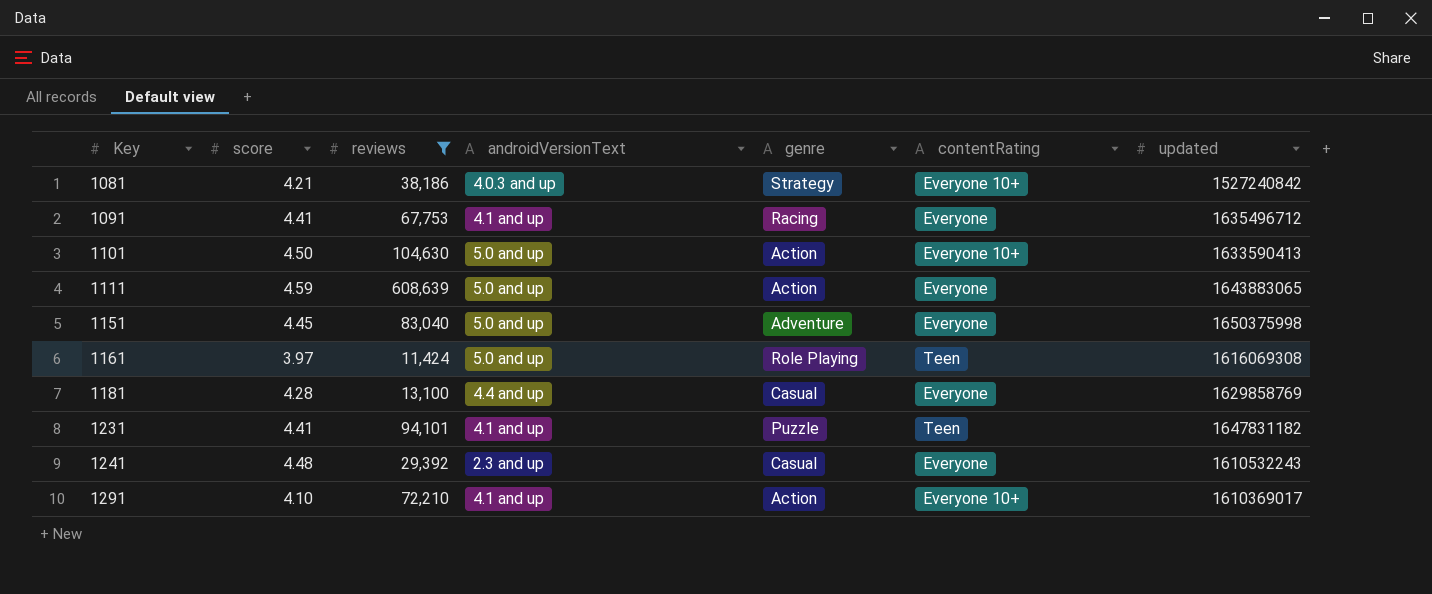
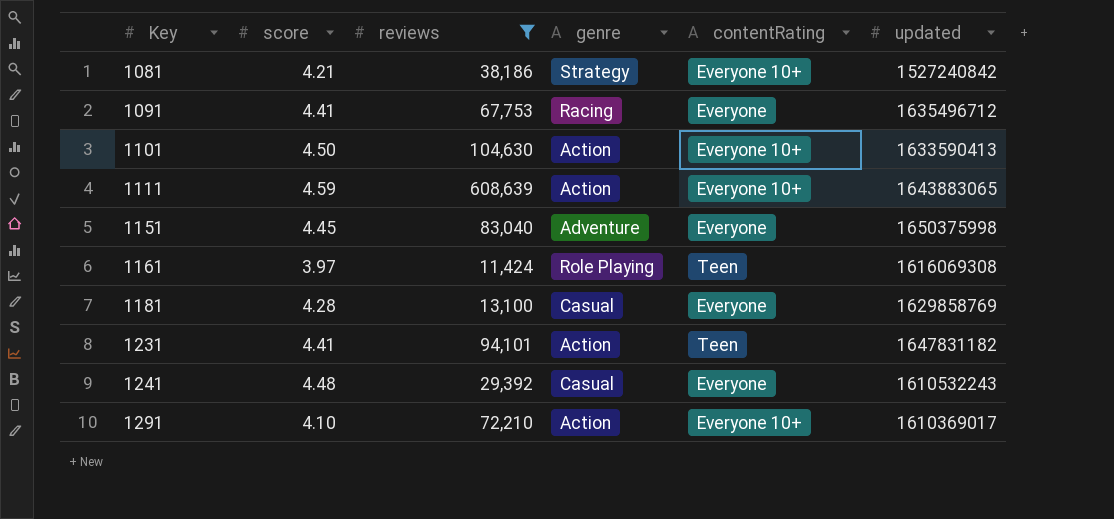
column androidVersionText | position: 4 -> none
1111 | contentRating: Everyone -> Everyone 10+
1231 | genre: Puzzle -> Action

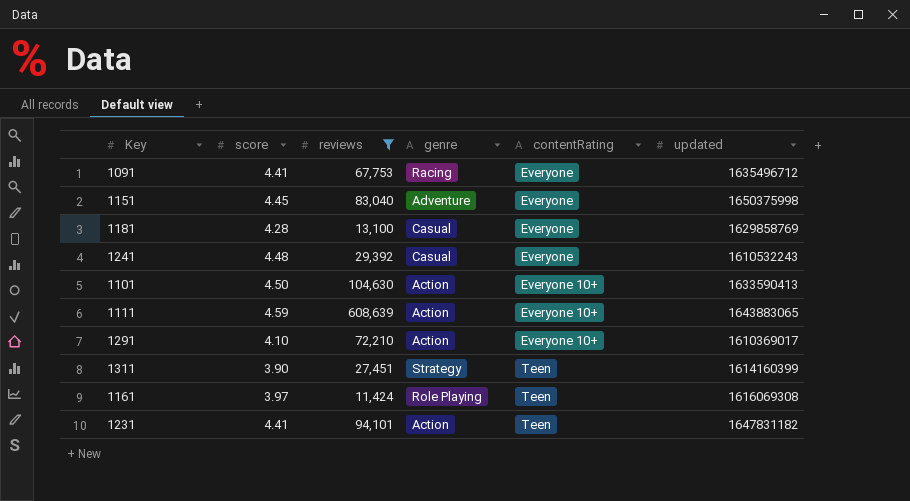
row order: Key ascending -> contentRating ascending
row 1081: 4.21 | 38,186 | Strategy | Everyone 10+ | 1527240842 -> none
row 1311: none -> 3.90 | 27,451 | Strategy | Teen | 1614160399

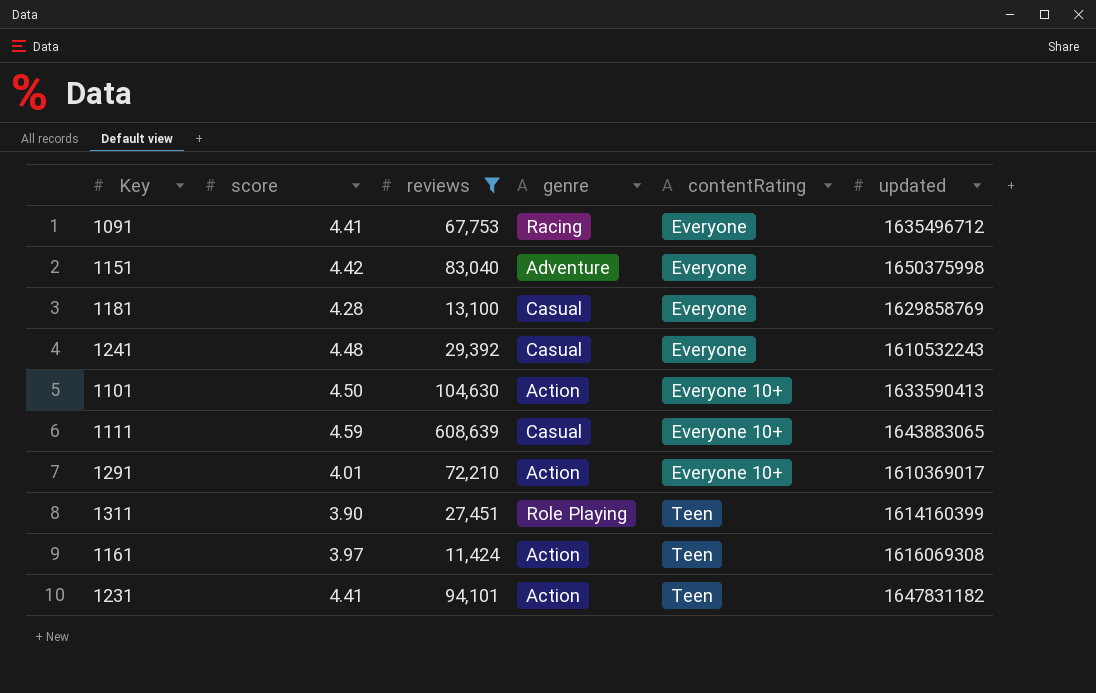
1151 | score: 4.45 -> 4.42
1111 | genre: Action -> Casual
1291 | score: 4.10 -> 4.01
1311 | genre: Strategy -> Role Playing
1161 | genre: Role Playing -> Action

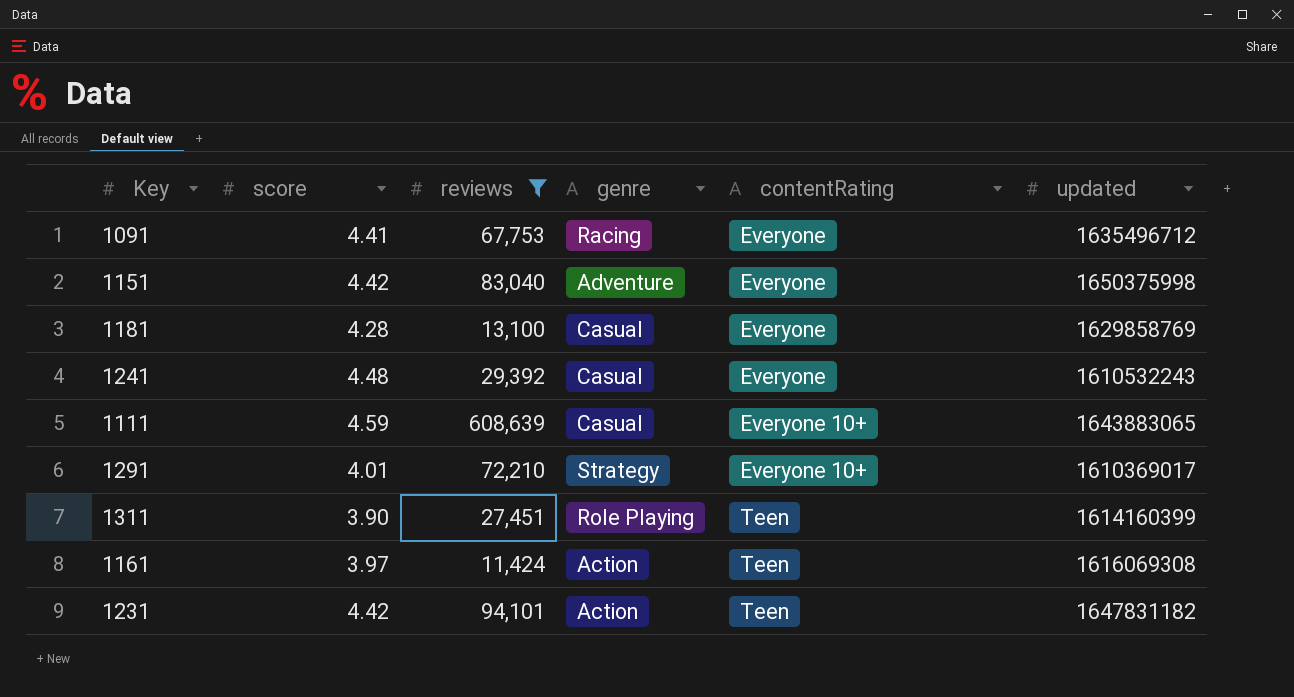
row 1101: 4.50 | 104,630 | Action | Everyone 10+ | 1633590413 -> none
1291 | genre: Action -> Strategy
1231 | score: 4.41 -> 4.42

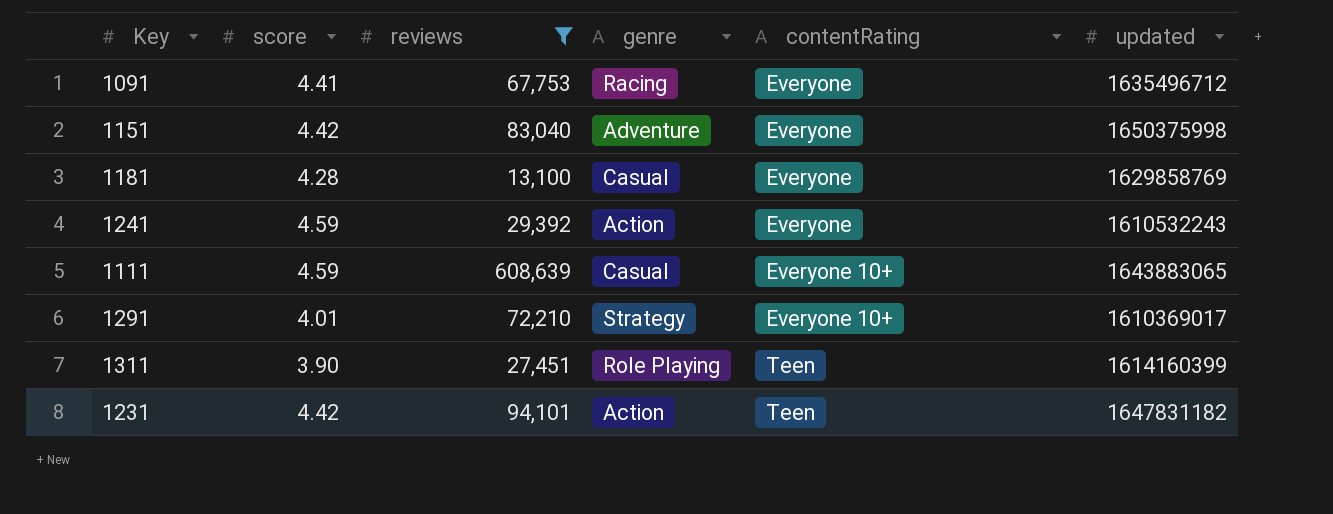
row 1161: 3.97 | 11,424 | Action | Teen | 1616069308 -> none
1241 | score: 4.48 -> 4.59
1241 | genre: Casual -> Action

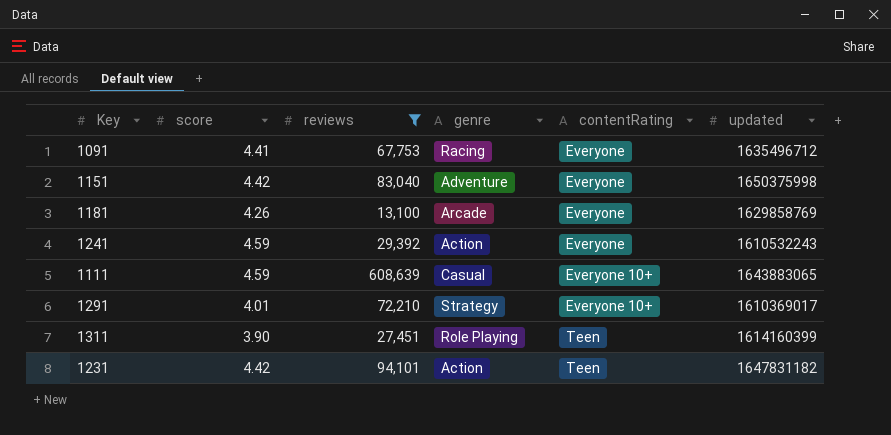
1181 | score: 4.28 -> 4.26
1181 | genre: Casual -> Arcade

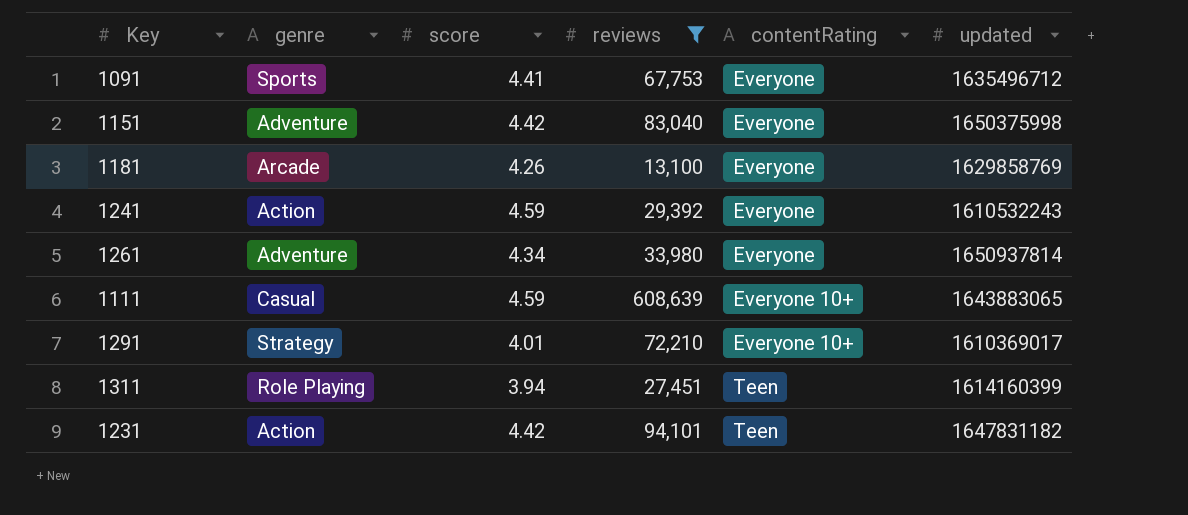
column genre | position: 4 -> 2
1091 | genre: Racing -> Sports
row 1261: none -> Adventure | 4.34 | 33,980 | Everyone | 1650937814
1311 | score: 3.90 -> 3.94

